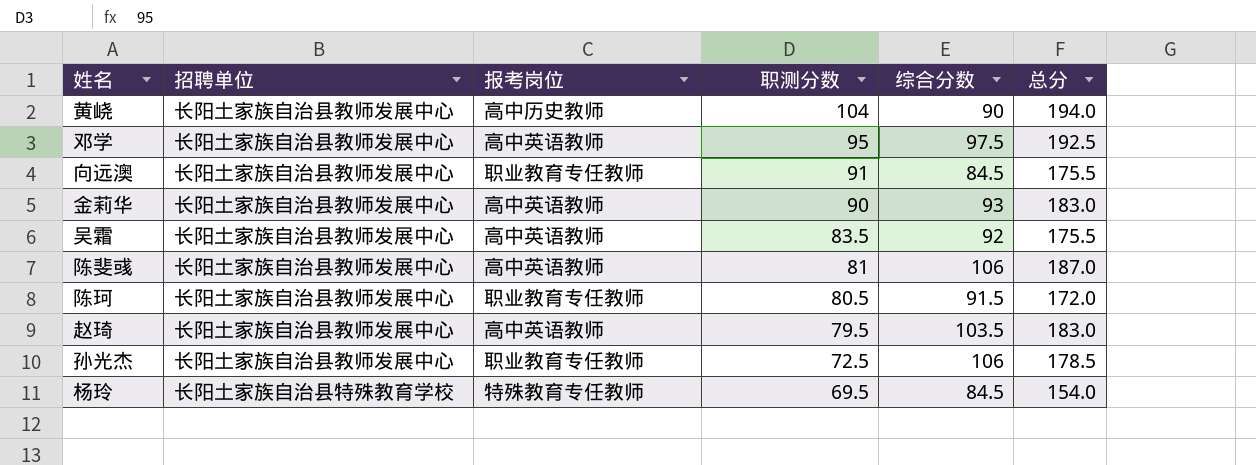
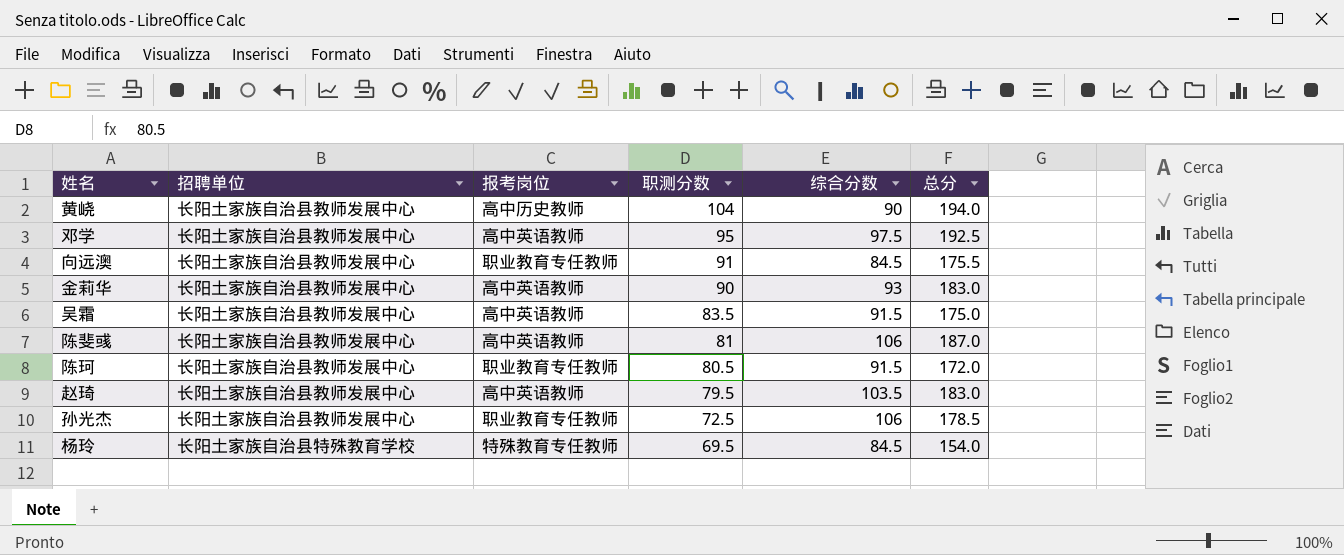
吴霜 | 综合分数: 92 -> 91.5
吴霜 | 总分: 175.5 -> 175.0

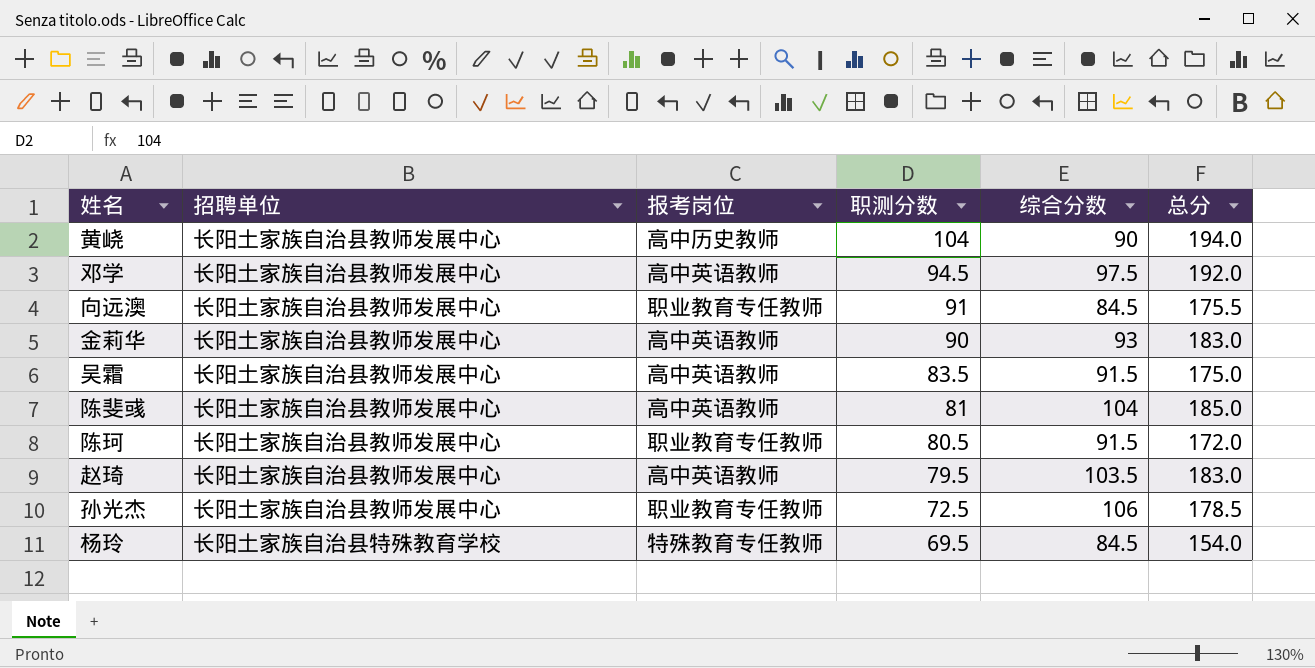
邓学 | 职测分数: 95 -> 94.5
邓学 | 总分: 192.5 -> 192.0
陈斐彧 | 综合分数: 106 -> 104
陈斐彧 | 总分: 187.0 -> 185.0

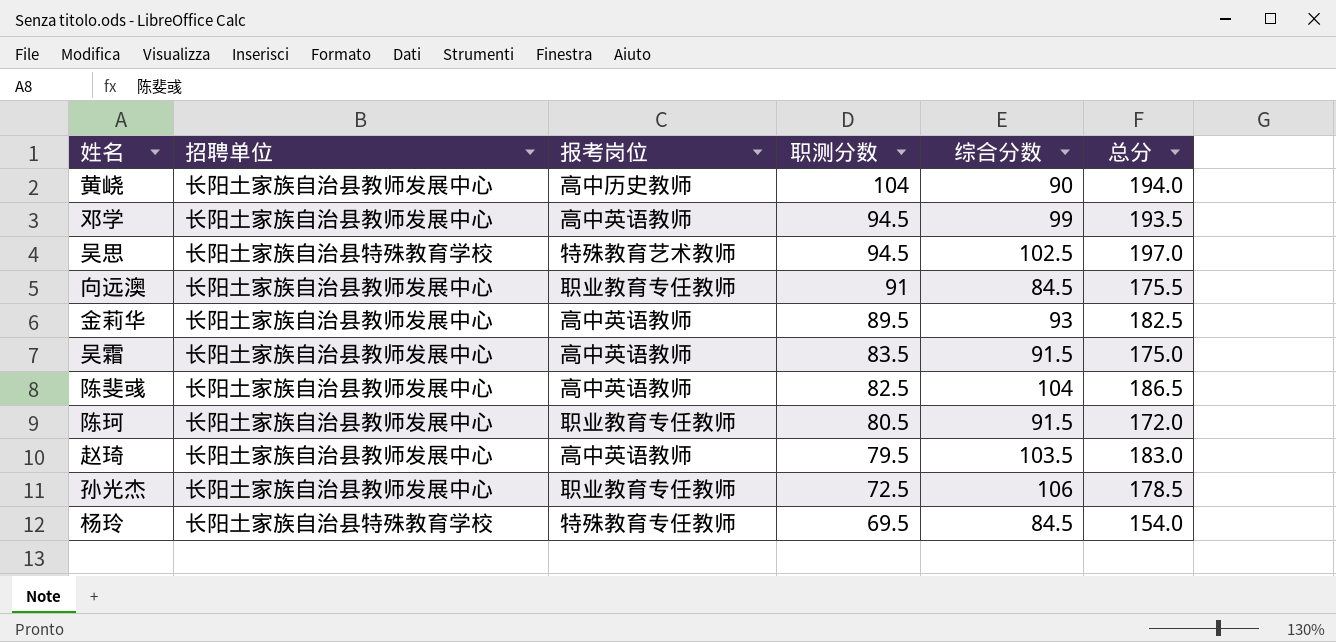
邓学 | 综合分数: 97.5 -> 99
邓学 | 总分: 192.0 -> 193.5
row 吴思: none -> 长阳土家族自治县特殊教育学校 | 特殊教育艺术教师 | 94.5 | 102.5 | 197.0
金莉华 | 职测分数: 90 -> 89.5
金莉华 | 总分: 183.0 -> 182.5
陈斐彧 | 职测分数: 81 -> 82.5
陈斐彧 | 总分: 185.0 -> 186.5

